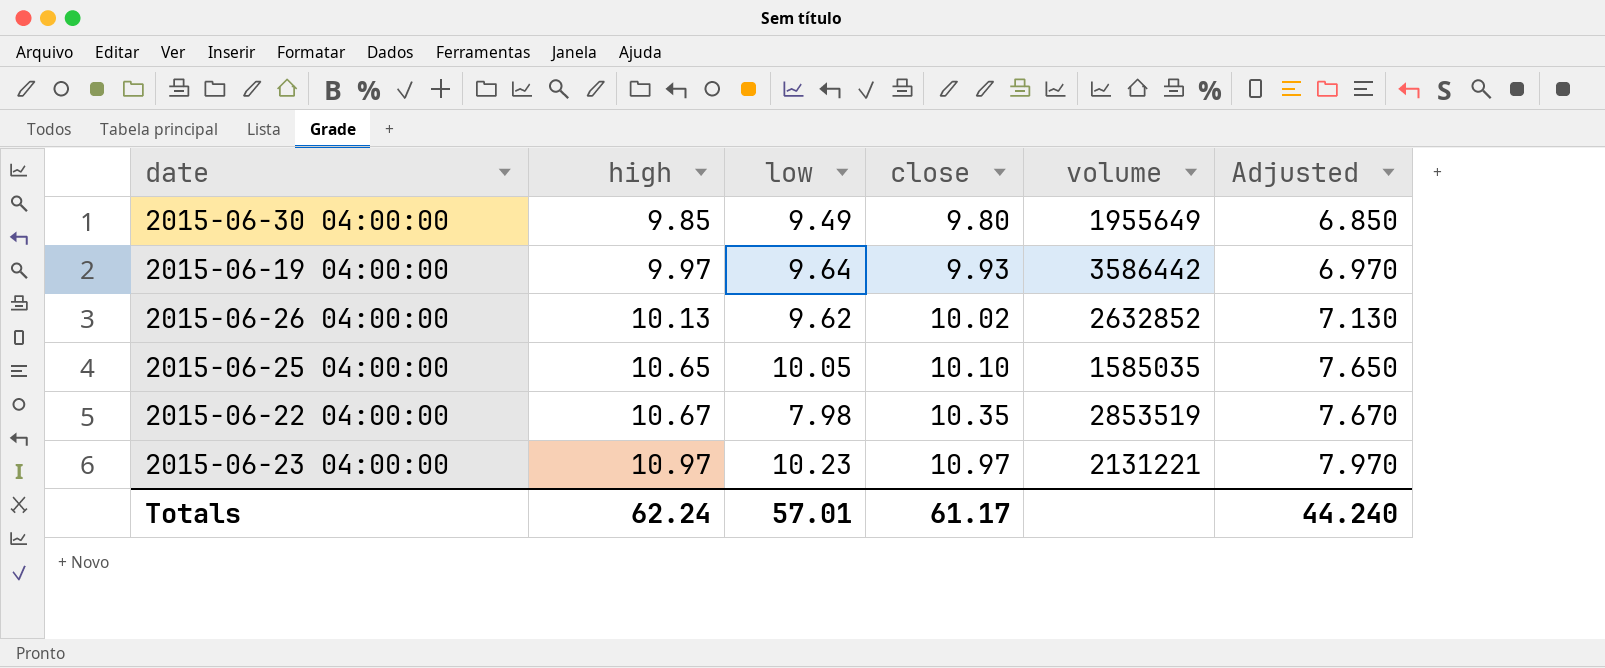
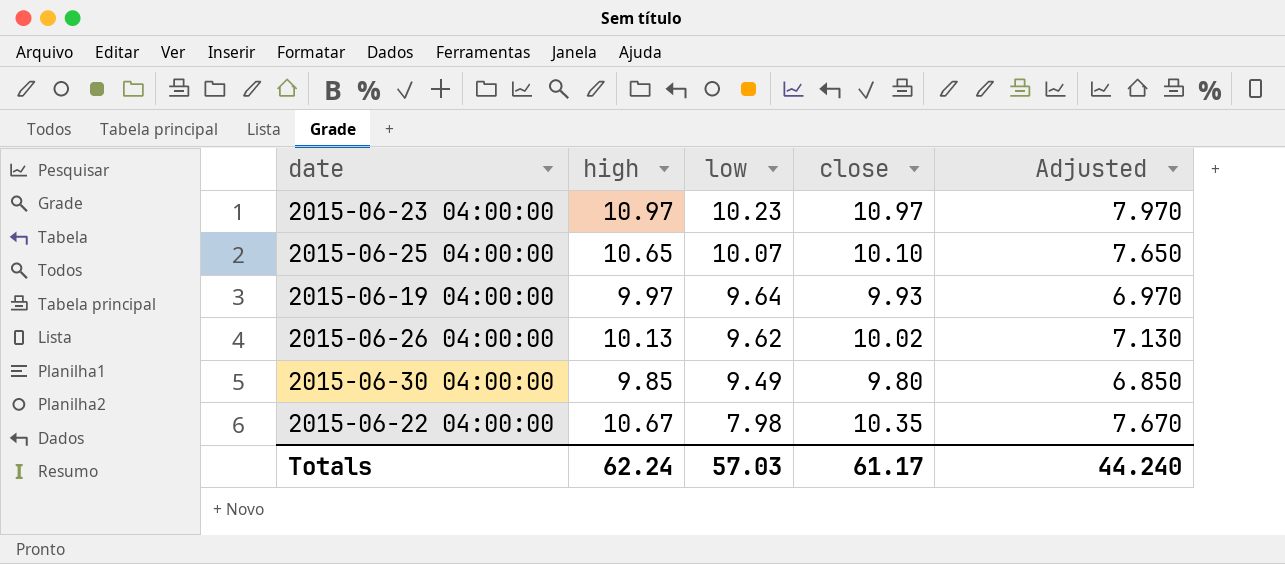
row order: high ascending -> low descending
column volume | position: 5 -> none
2015-06-25 04:00:00 | low: 10.05 -> 10.07
Totals | low: 57.01 -> 57.03

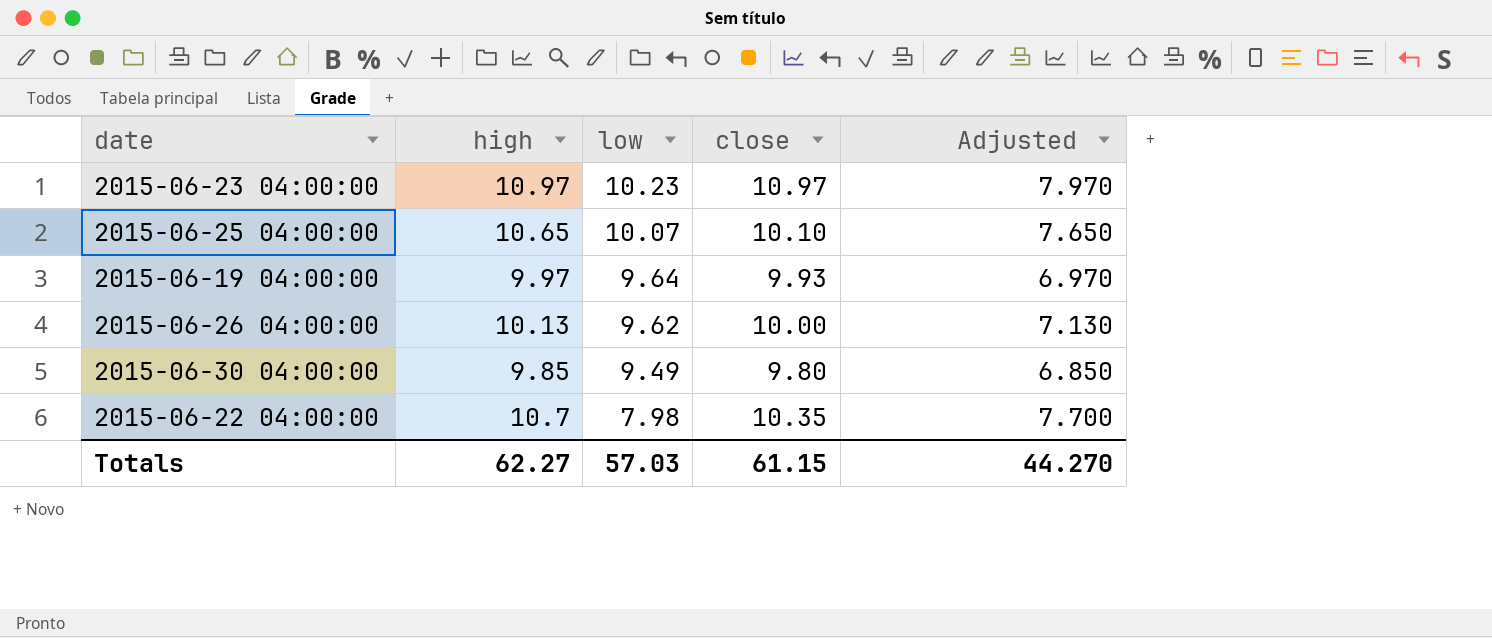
2015-06-26 04:00:00 | close: 10.02 -> 10.00
2015-06-22 04:00:00 | high: 10.67 -> 10.7
2015-06-22 04:00:00 | Adjusted: 7.670 -> 7.700
Totals | high: 62.24 -> 62.27
Totals | close: 61.17 -> 61.15
Totals | Adjusted: 44.240 -> 44.270

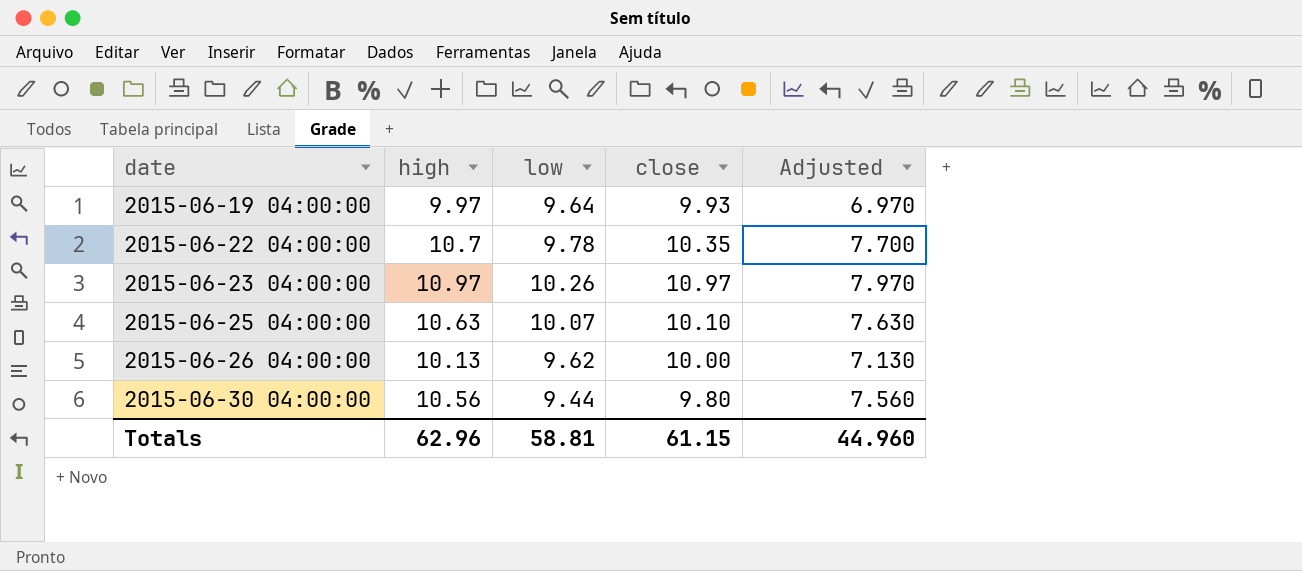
row order: low descending -> date ascending
2015-06-22 04:00:00 | low: 7.98 -> 9.78
2015-06-23 04:00:00 | low: 10.23 -> 10.26
2015-06-25 04:00:00 | high: 10.65 -> 10.63
2015-06-25 04:00:00 | Adjusted: 7.650 -> 7.630
2015-06-30 04:00:00 | high: 9.85 -> 10.56
2015-06-30 04:00:00 | low: 9.49 -> 9.44
2015-06-30 04:00:00 | Adjusted: 6.850 -> 7.560
Totals | high: 62.27 -> 62.96
Totals | low: 57.03 -> 58.81
Totals | Adjusted: 44.270 -> 44.960

